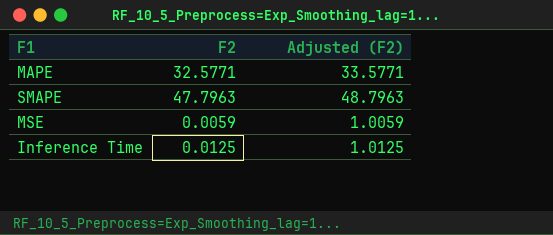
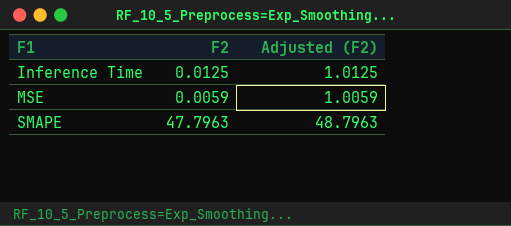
row order: none -> F1 ascending
row MAPE: 32.5771 | 33.5771 -> none

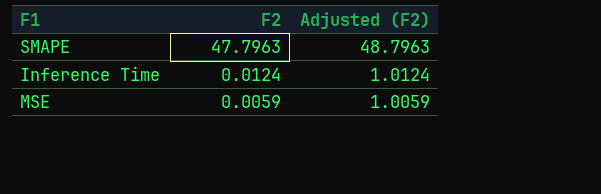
row order: F1 ascending -> F2 descending
Inference Time | F2: 0.0125 -> 0.0124
Inference Time | Adjusted (F2): 1.0125 -> 1.0124

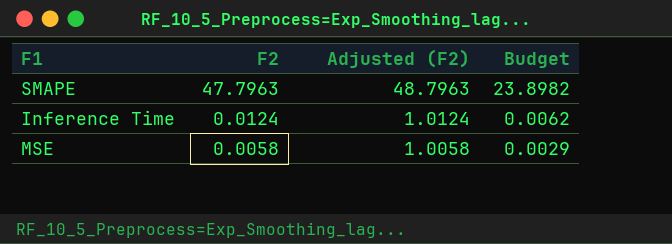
column Budget | formula: none -> [F2] * 0.5
MSE | F2: 0.0059 -> 0.0058
MSE | Adjusted (F2): 1.0059 -> 1.0058

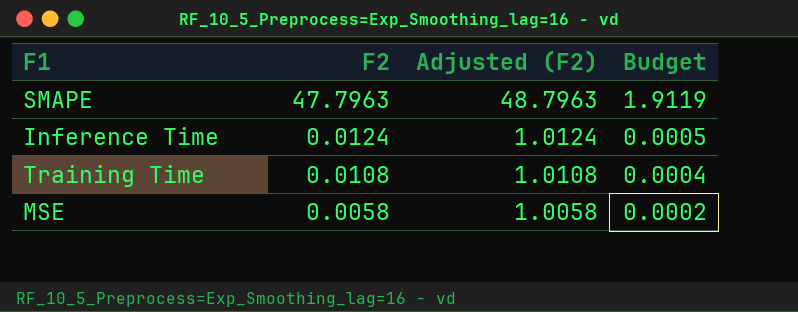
column Budget | formula: [F2] * 0.5 -> [F2] * 0.04
row Training Time: none -> 0.0108 | 1.0108 | 0.0004

